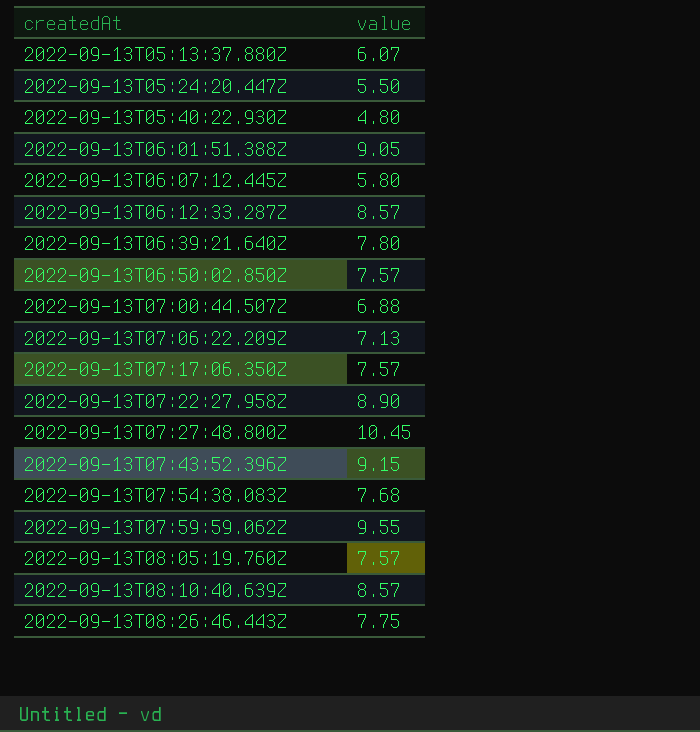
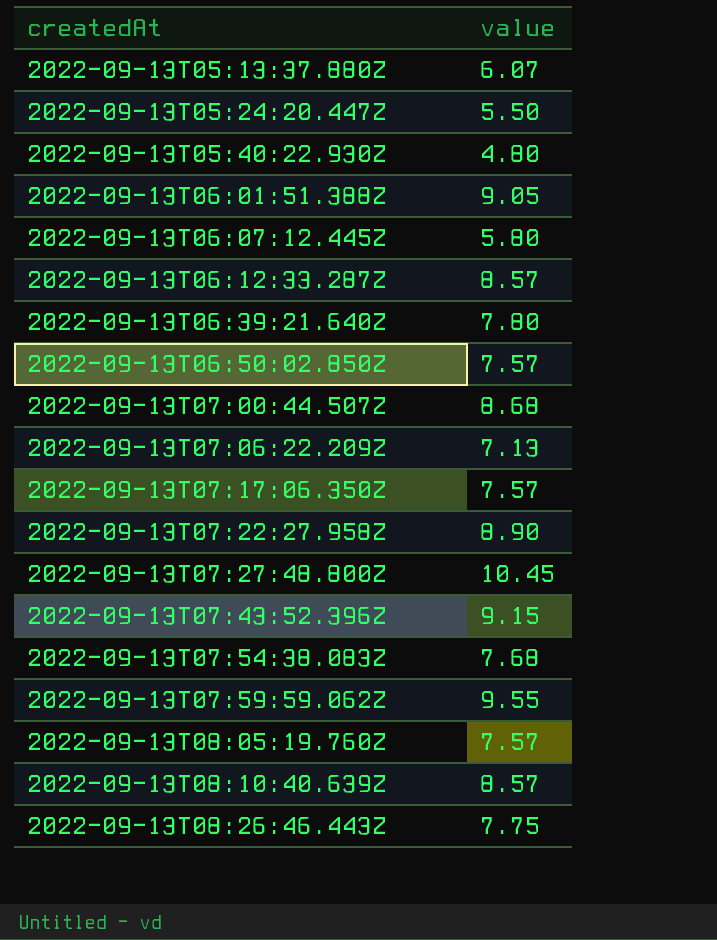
2022-09-13T07:00:44.507Z | value: 6.88 -> 8.68

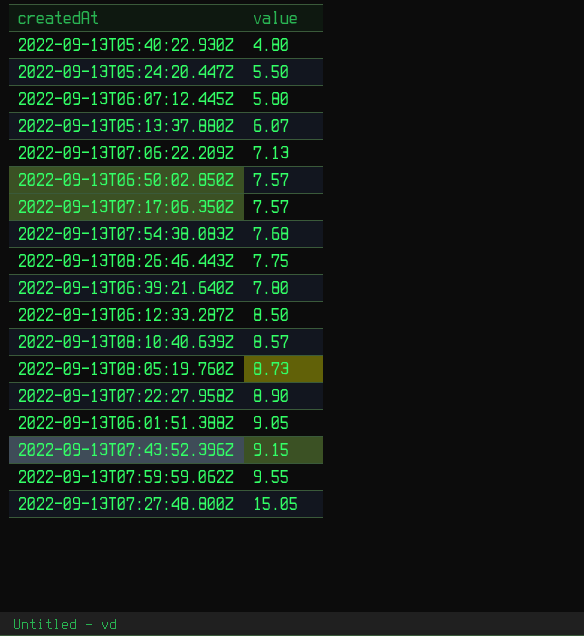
row order: createdAt ascending -> value ascending
row 2022-09-13T07:00:44.507Z: 8.68 -> none
2022-09-13T06:12:33.287Z | value: 8.57 -> 8.50
2022-09-13T08:05:19.760Z | value: 7.57 -> 8.73
2022-09-13T07:27:48.800Z | value: 10.45 -> 15.05

